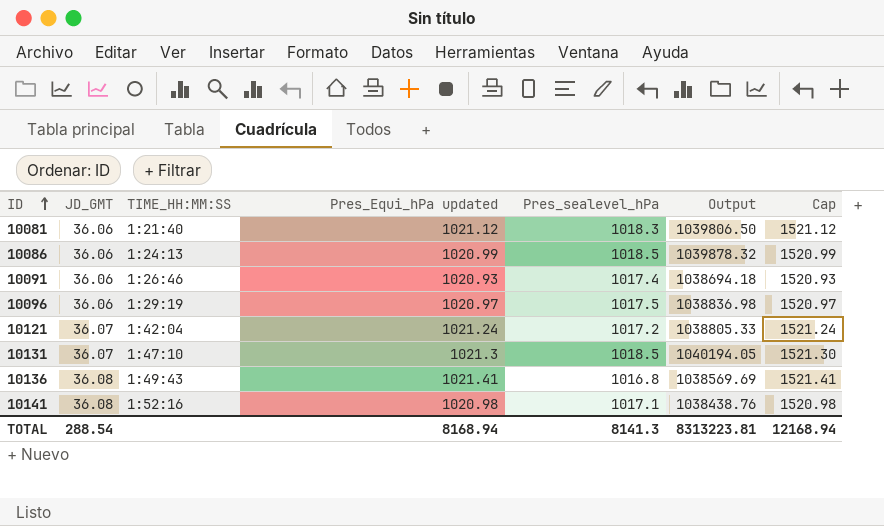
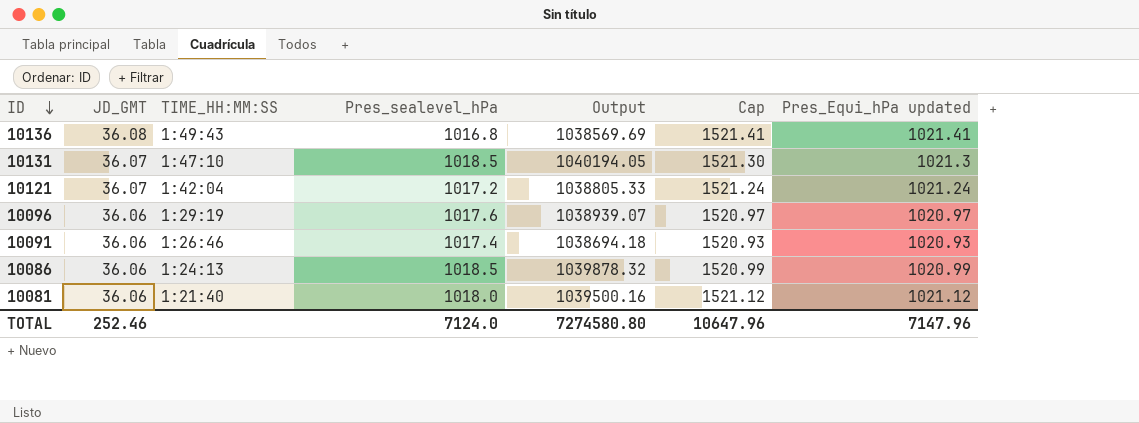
row order: ID ascending -> ID descending
column Pres_Equi_hPa updated | position: 4 -> 7
row 10141: 36.08 | 1:52:16 | 1020.98 | 1017.1 | 1038438.76 | 1520.98 -> none
10096 | Pres_sealevel_hPa: 1017.5 -> 1017.6
10096 | Output: 1038836.98 -> 1038939.07
10081 | Pres_sealevel_hPa: 1018.3 -> 1018.0
10081 | Output: 1039806.50 -> 1039500.16
TOTAL | JD_GMT: 288.54 -> 252.46
TOTAL | Pres_sealevel_hPa: 8141.3 -> 7124.0
TOTAL | Output: 8313223.81 -> 7274580.80
TOTAL | Cap: 12168.94 -> 10647.96
TOTAL | Pres_Equi_hPa updated: 8168.94 -> 7147.96

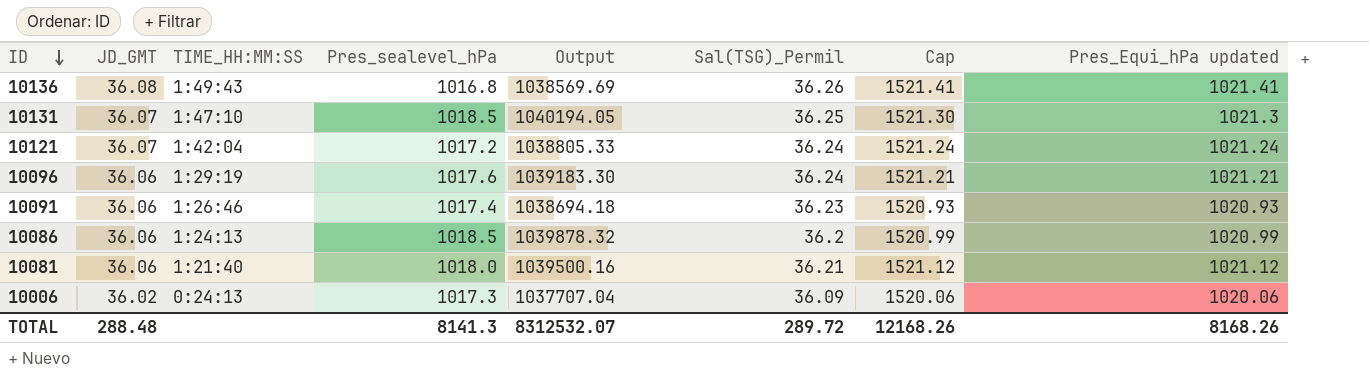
column Sal(TSG)_Permil | position: none -> 6
10096 | Output: 1038939.07 -> 1039183.30
10096 | Cap: 1520.97 -> 1521.21
10096 | Pres_Equi_hPa updated: 1020.97 -> 1021.21
row 10006: none -> 36.02 | 0:24:13 | 1017.3 | 1037707.04 | 36.09 | 1520.06 | 1020.06
TOTAL | JD_GMT: 252.46 -> 288.48
TOTAL | Pres_sealevel_hPa: 7124.0 -> 8141.3
TOTAL | Output: 7274580.80 -> 8312532.07
TOTAL | Cap: 10647.96 -> 12168.26
TOTAL | Pres_Equi_hPa updated: 7147.96 -> 8168.26

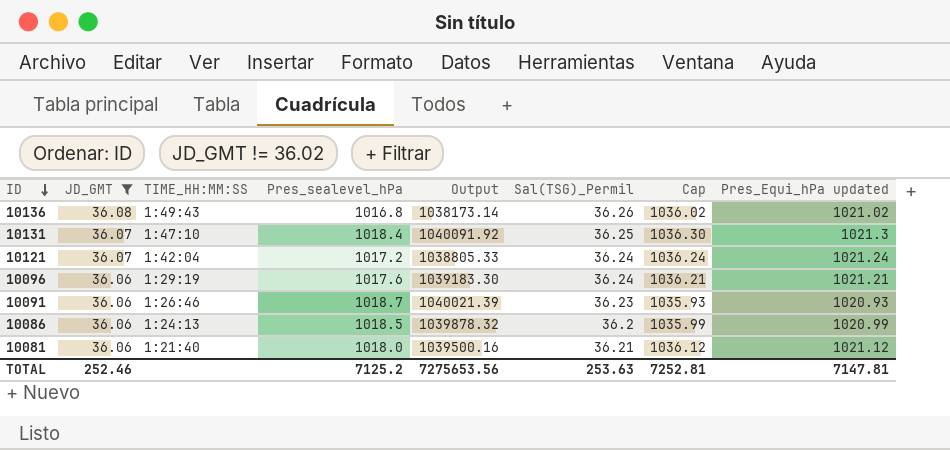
filter: none -> JD_GMT != 36.02
column Cap | formula: [Pres_Equi_hPa updated] + 500 -> [Pres_Equi_hPa updated] + 15
10136 | Output: 1038569.69 -> 1038173.14
10136 | Pres_Equi_hPa updated: 1021.41 -> 1021.02
10131 | Pres_sealevel_hPa: 1018.5 -> 1018.4
10131 | Output: 1040194.05 -> 1040091.92
10091 | Pres_sealevel_hPa: 1017.4 -> 1018.7
10091 | Output: 1038694.18 -> 1040021.39
TOTAL | JD_GMT: 288.48 -> 252.46
TOTAL | Pres_sealevel_hPa: 8141.3 -> 7125.2
TOTAL | Output: 8312532.07 -> 7275653.56
TOTAL | Sal(TSG)_Permil: 289.72 -> 253.63
TOTAL | Cap: 12168.26 -> 7252.81
TOTAL | Pres_Equi_hPa updated: 8168.26 -> 7147.81

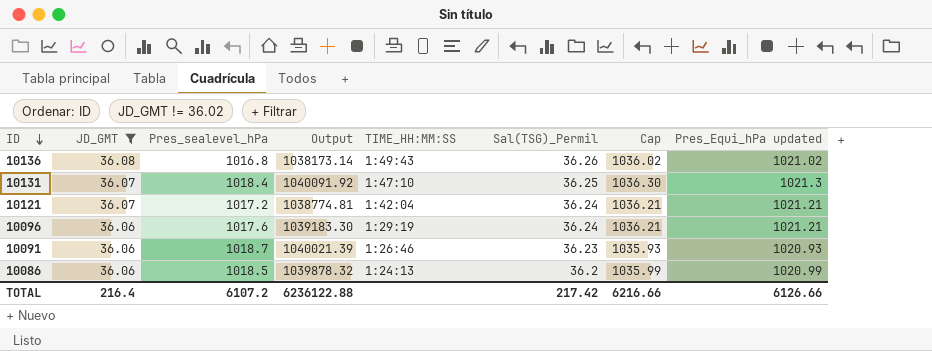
column TIME_HH:MM:SS | position: 3 -> 5
row 10081: 36.06 | 1:21:40 | 1018.0 | 1039500.16 | 36.21 | 1036.12 | 1021.12 -> none
10121 | Output: 1038805.33 -> 1038774.81
10121 | Cap: 1036.24 -> 1036.21
10121 | Pres_Equi_hPa updated: 1021.24 -> 1021.21
TOTAL | JD_GMT: 252.46 -> 216.4
TOTAL | Pres_sealevel_hPa: 7125.2 -> 6107.2
TOTAL | Output: 7275653.56 -> 6236122.88
TOTAL | Sal(TSG)_Permil: 253.63 -> 217.42
TOTAL | Cap: 7252.81 -> 6216.66
TOTAL | Pres_Equi_hPa updated: 7147.81 -> 6126.66

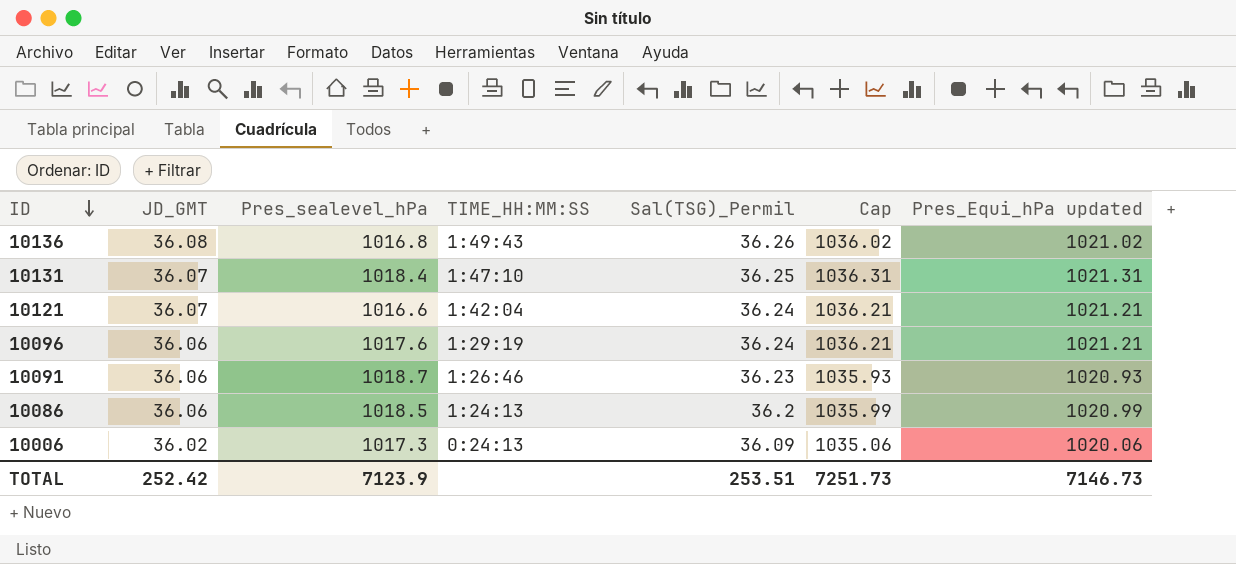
filter: JD_GMT != 36.02 -> none
column Output | formula: [Pres_sealevel_hPa] * [Pres_Equi_hPa updated] -> none
10131 | Cap: 1036.30 -> 1036.31
10131 | Pres_Equi_hPa updated: 1021.3 -> 1021.31
10121 | Pres_sealevel_hPa: 1017.2 -> 1016.6
TOTAL | JD_GMT: 216.4 -> 252.42
TOTAL | Pres_sealevel_hPa: 6107.2 -> 7123.9
TOTAL | Sal(TSG)_Permil: 217.42 -> 253.51
TOTAL | Cap: 6216.66 -> 7251.73
TOTAL | Pres_Equi_hPa updated: 6126.66 -> 7146.73

